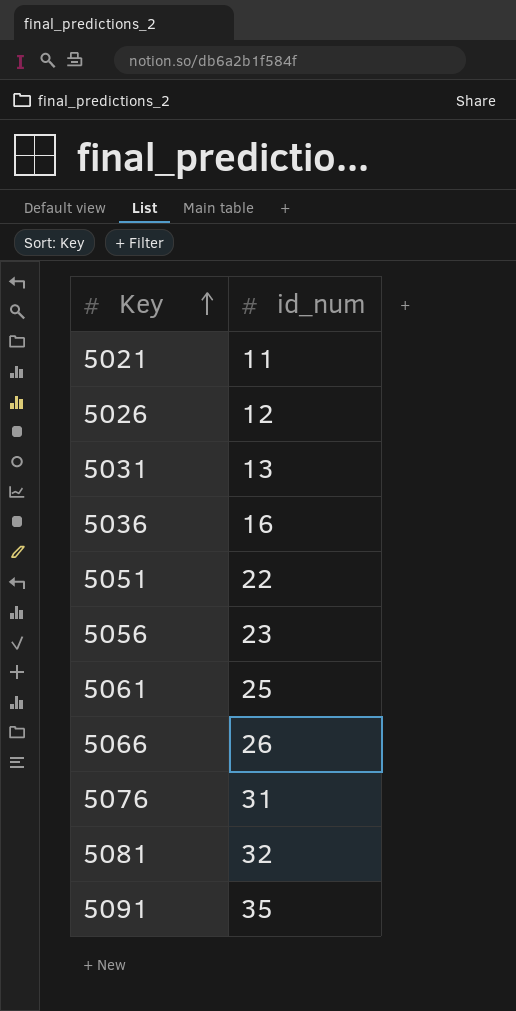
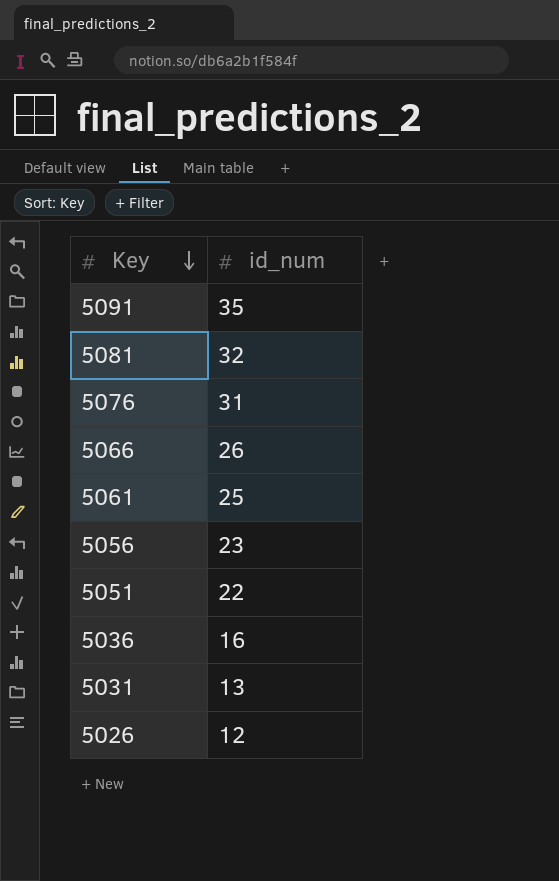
row order: Key ascending -> Key descending
row 5021: 11 -> none

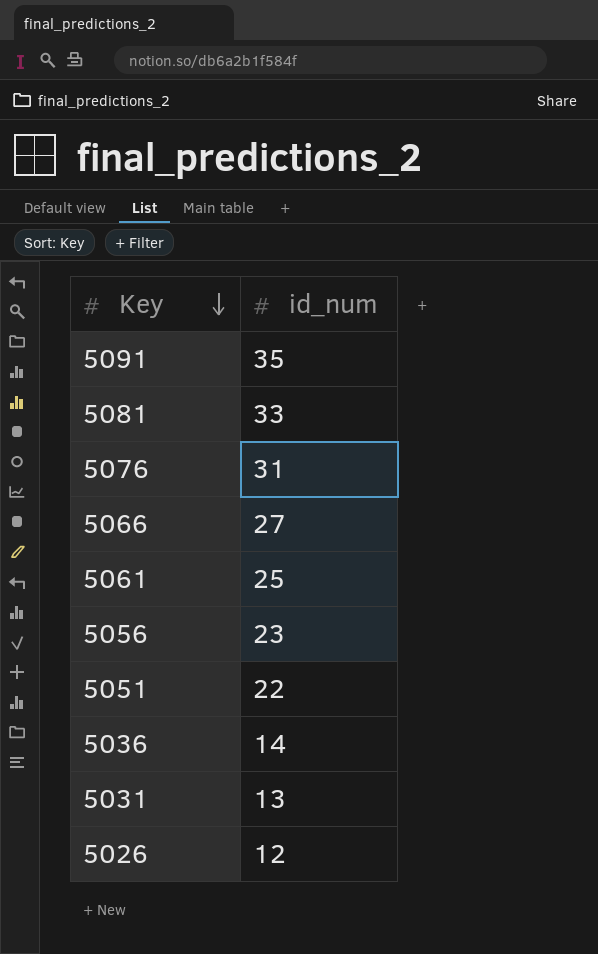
5081 | id_num: 32 -> 33
5066 | id_num: 26 -> 27
5036 | id_num: 16 -> 14

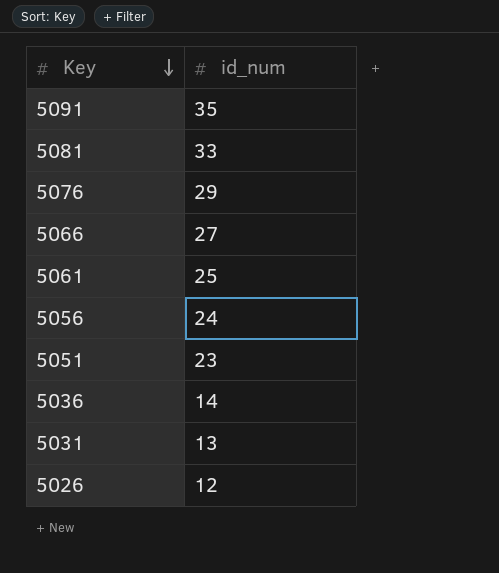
5076 | id_num: 31 -> 29
5056 | id_num: 23 -> 24
5051 | id_num: 22 -> 23

